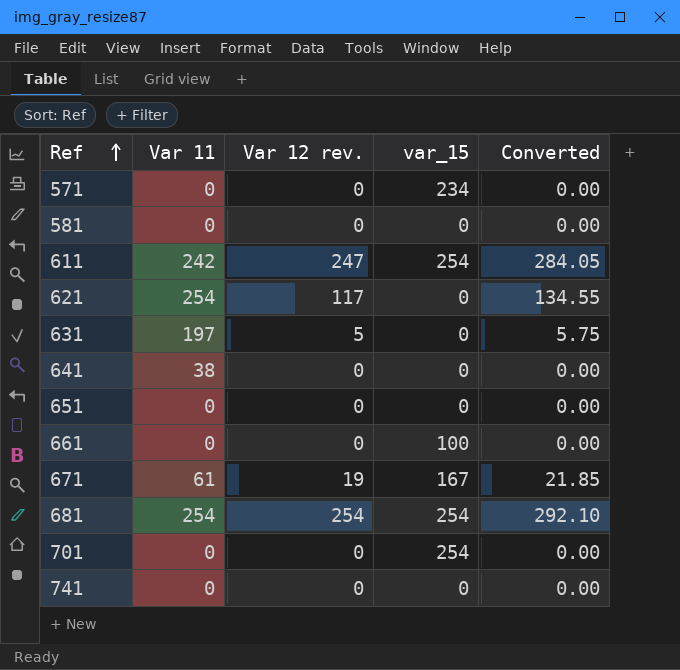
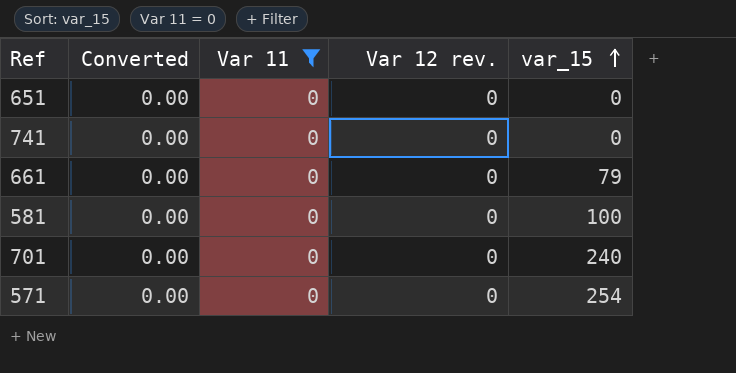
filter: none -> Var 11 = 0
row order: Ref ascending -> var_15 ascending
column Converted | position: 5 -> 2
661 | var_15: 100 -> 79
581 | var_15: 0 -> 100
701 | var_15: 254 -> 240
571 | var_15: 234 -> 254

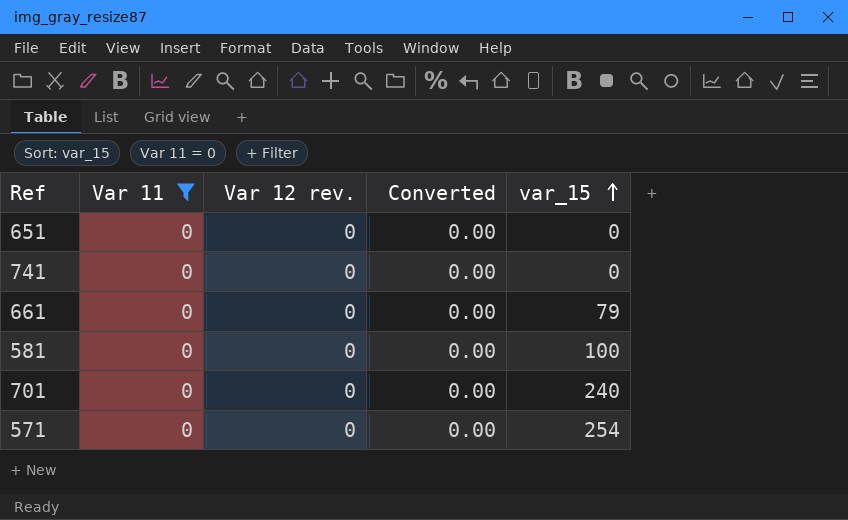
column Converted | position: 2 -> 4

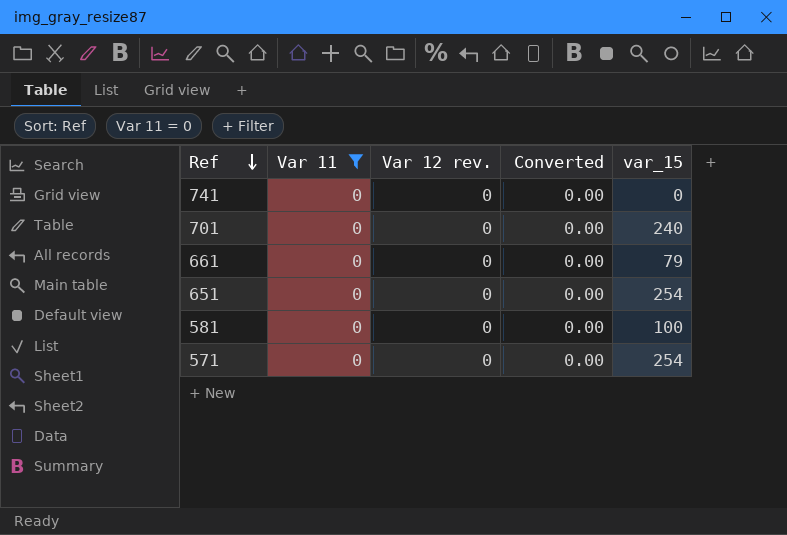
row order: var_15 ascending -> Ref descending
651 | var_15: 0 -> 254

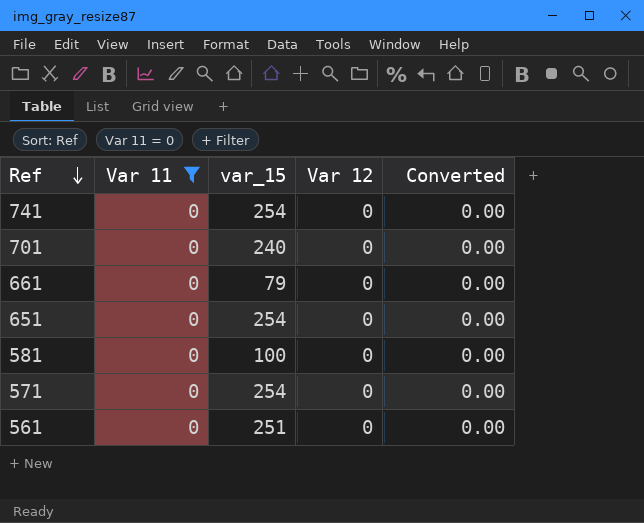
column var_15 | position: 5 -> 3
column name: Var 12 rev. -> Var 12
741 | var_15: 0 -> 254
row 561: none -> 0 | 251 | 0 | 0.00

